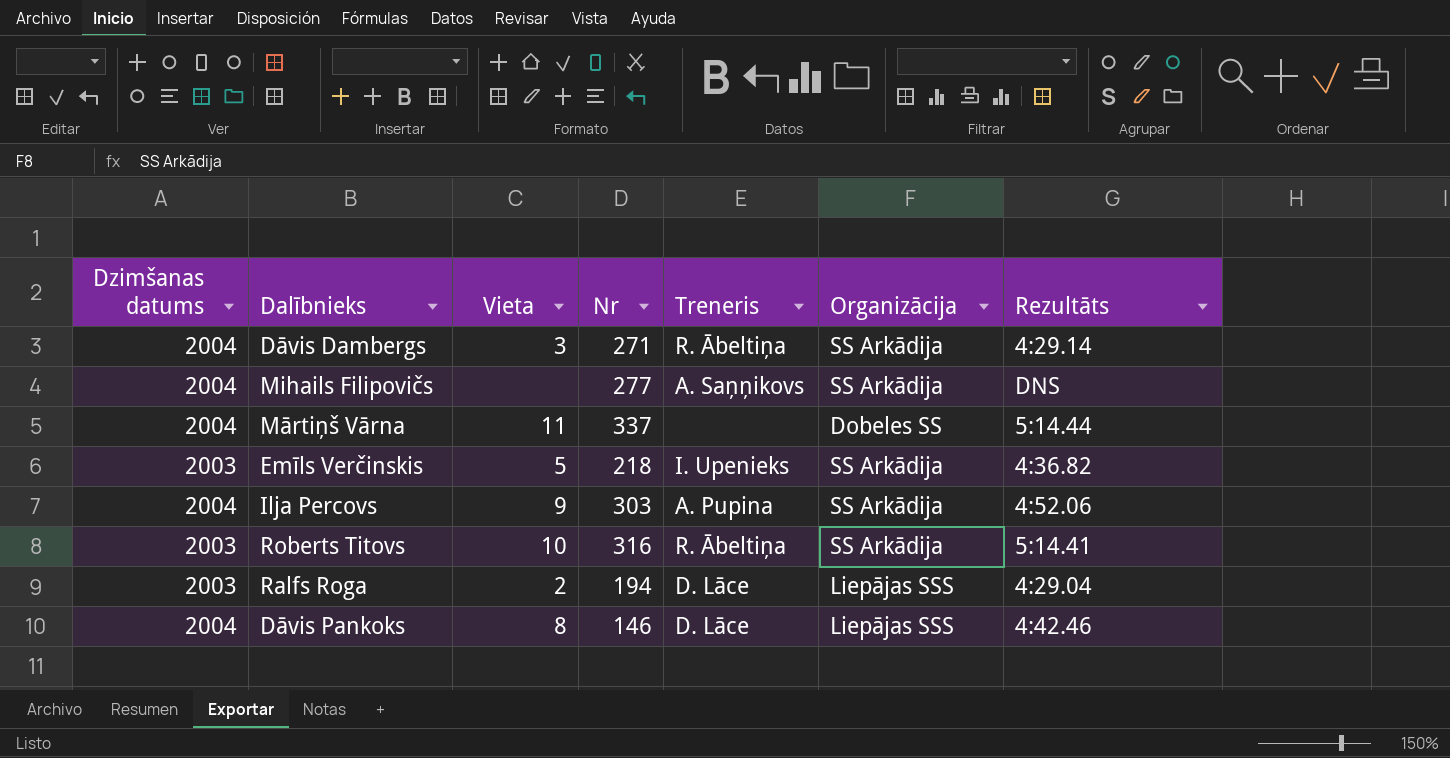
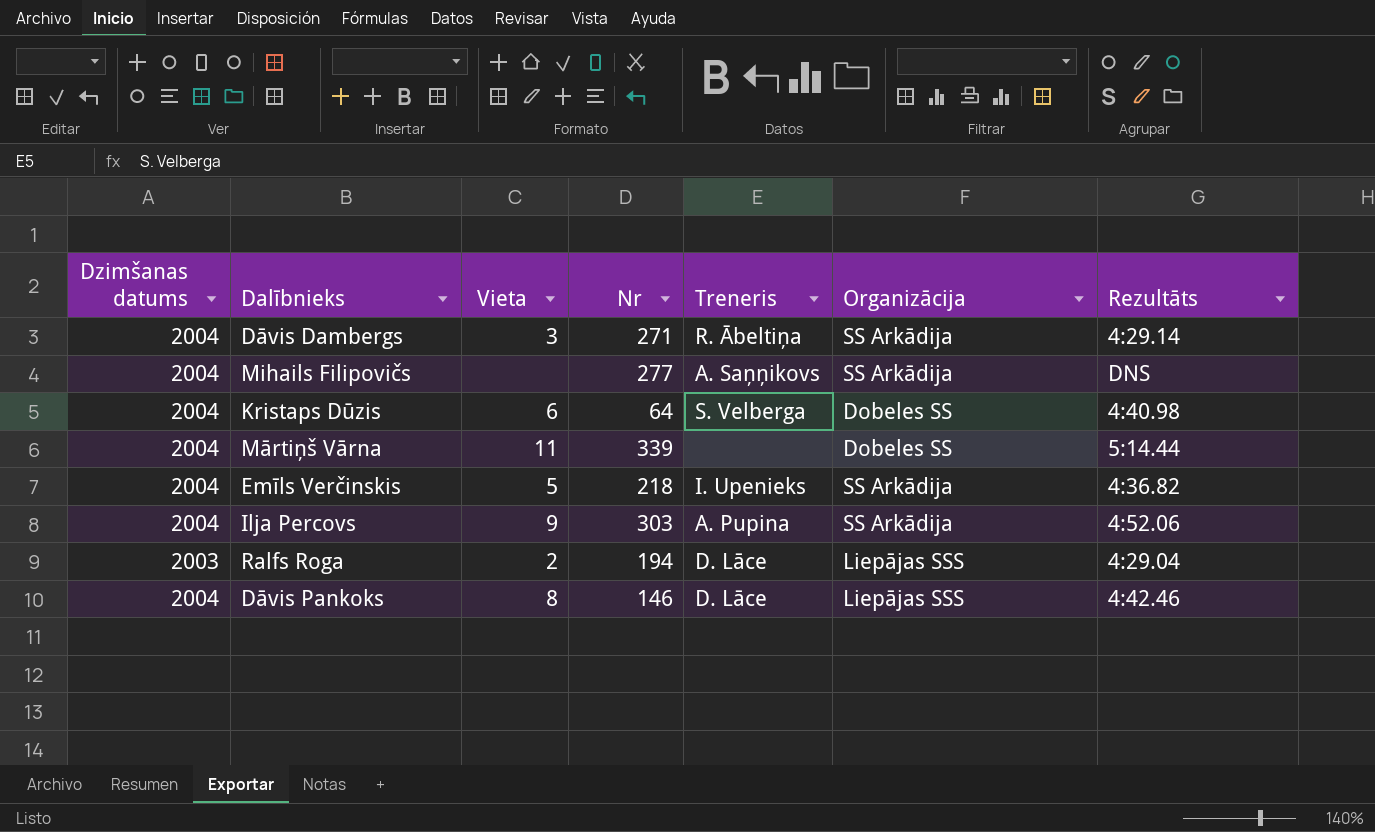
row Roberts Titovs: 2003 | 10 | 316 | R. Ābeltiņa | SS Arkādija | 5:14.41 -> none
row Kristaps Dūzis: none -> 2004 | 6 | 64 | S. Velberga | Dobeles SS | 4:40.98
Mārtiņš Vārna | Nr: 337 -> 339
Emīls Verčinskis | Dzimšanas datums: 2003 -> 2004

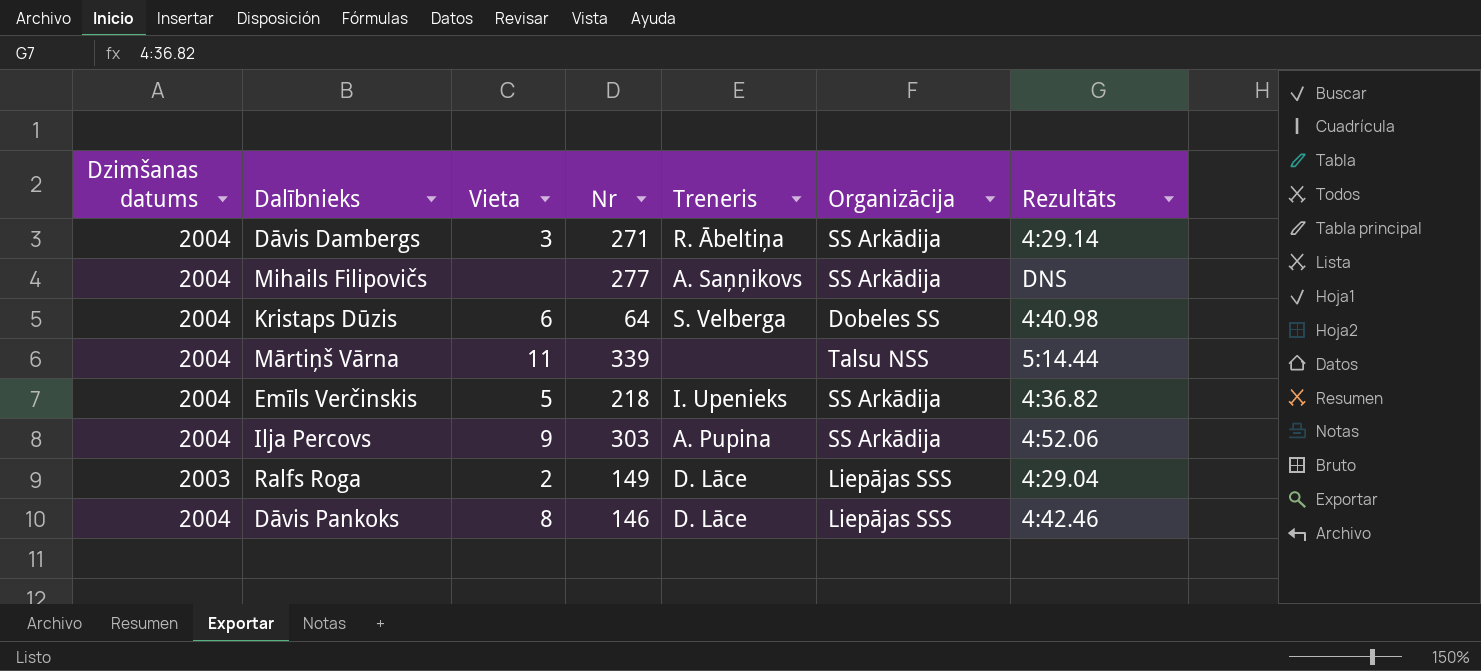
Mārtiņš Vārna | Organizācija: Dobeles SS -> Talsu NSS
Ralfs Roga | Nr: 194 -> 149

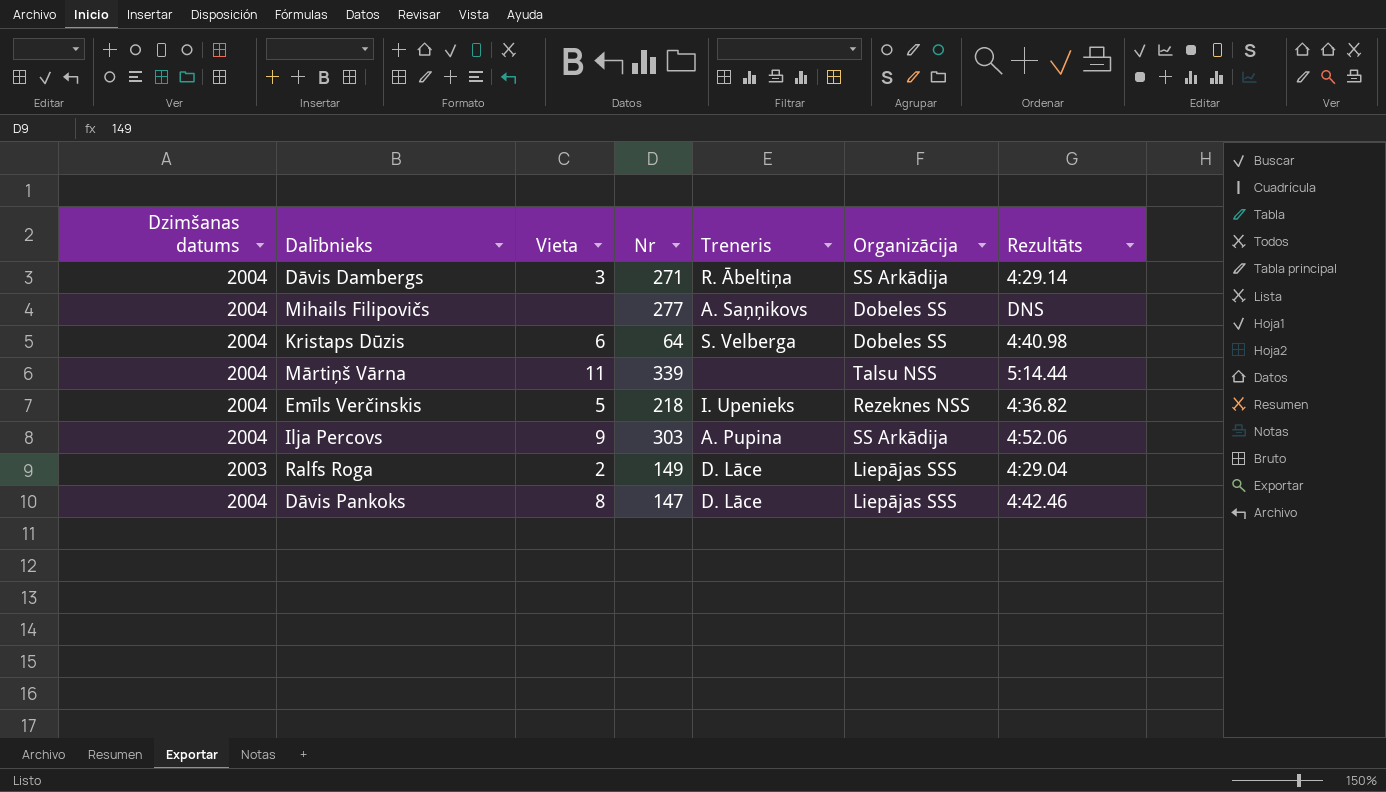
Mihails Filipovičs | Organizācija: SS Arkādija -> Dobeles SS
Emīls Verčinskis | Organizācija: SS Arkādija -> Rezeknes NSS
Dāvis Pankoks | Nr: 146 -> 147

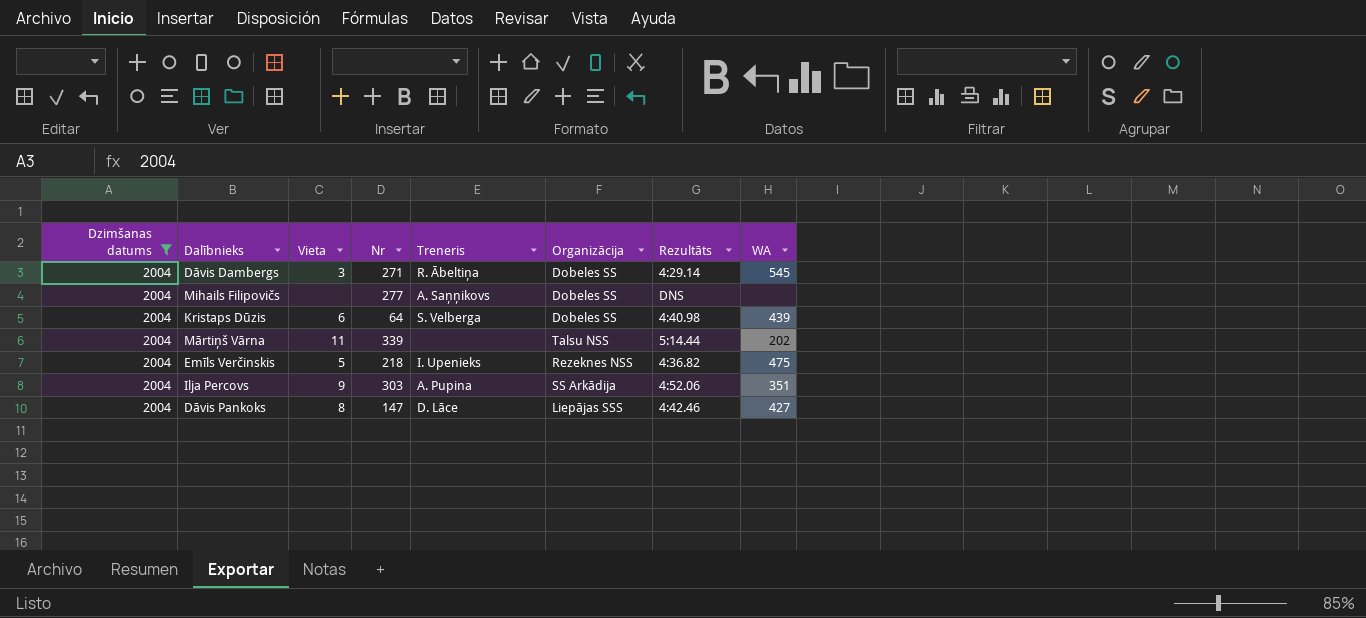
filter: none -> Dzimšanas datums = 2004
column WA | position: none -> 8
Dāvis Dambergs | Organizācija: SS Arkādija -> Dobeles SS

